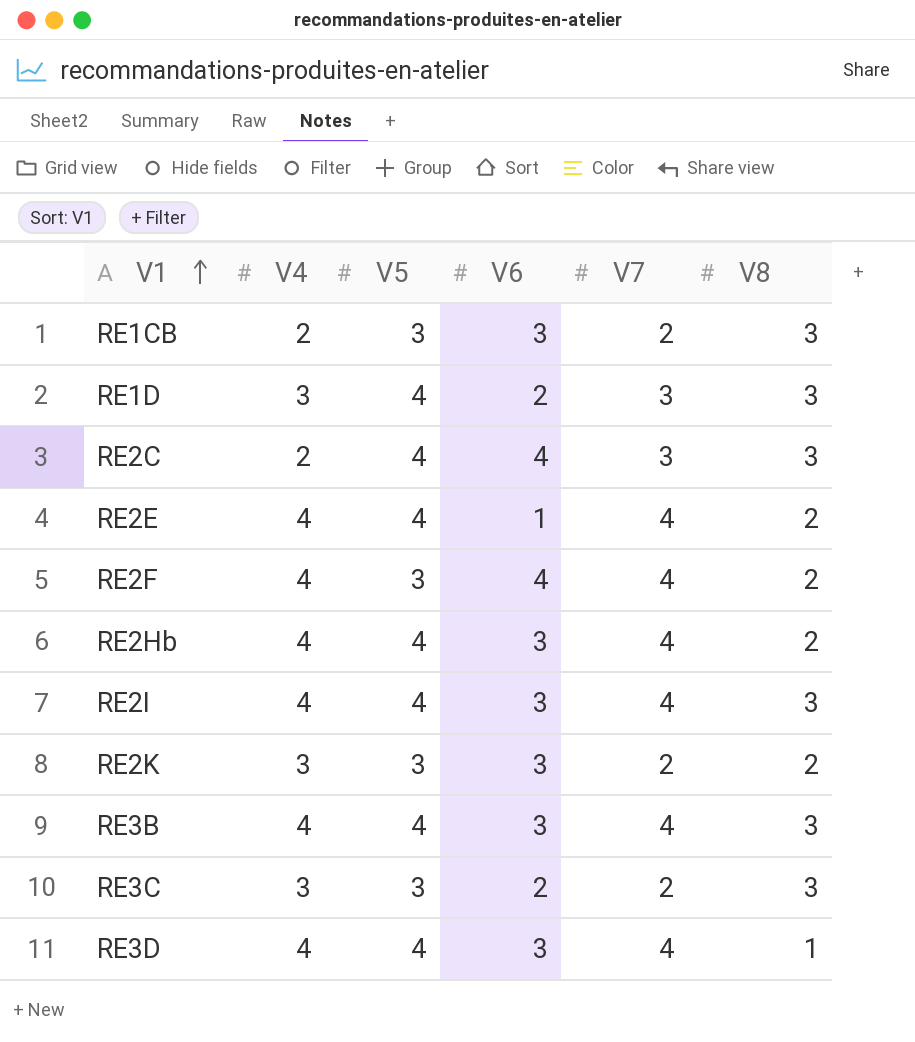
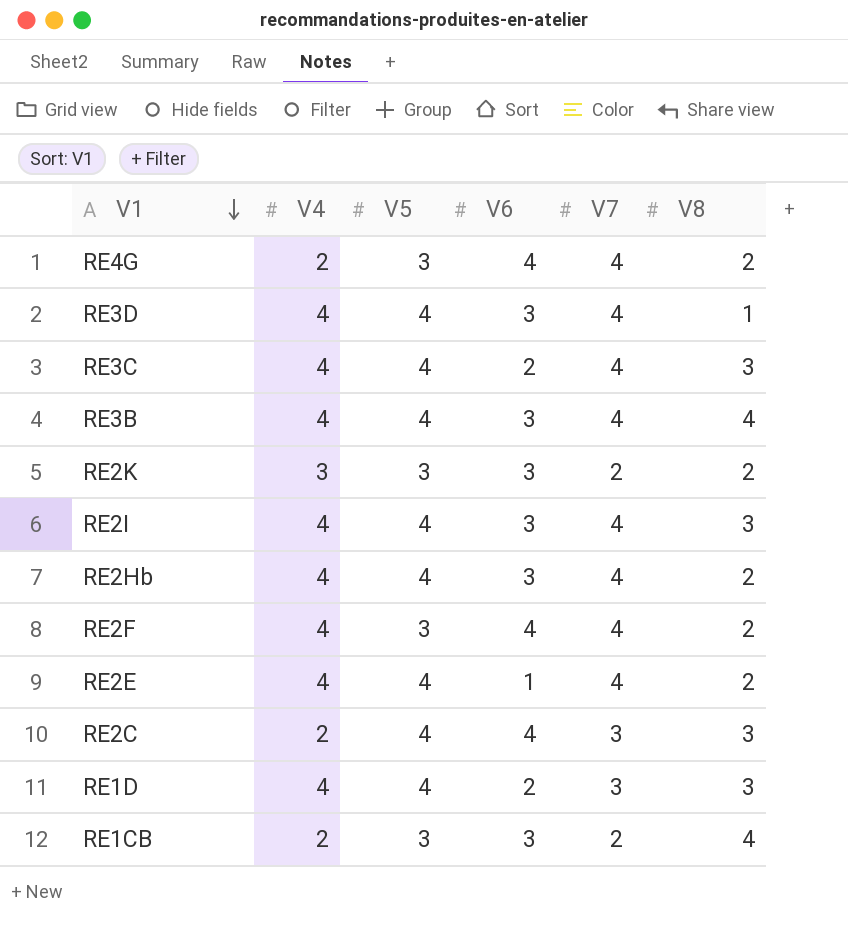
row order: V1 ascending -> V1 descending
row RE4G: none -> 2 | 3 | 4 | 4 | 2
RE3C | V4: 3 -> 4
RE3C | V5: 3 -> 4
RE3C | V7: 2 -> 4
RE3B | V8: 3 -> 4
RE1D | V4: 3 -> 4
RE1CB | V8: 3 -> 4

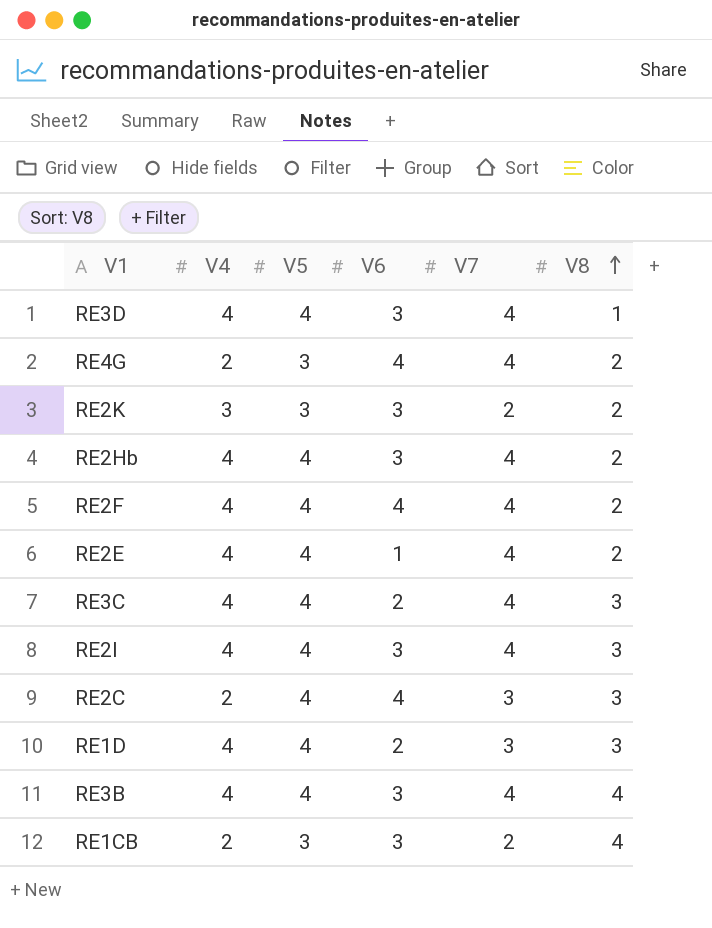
row order: V1 descending -> V8 ascending
RE2F | V5: 3 -> 4

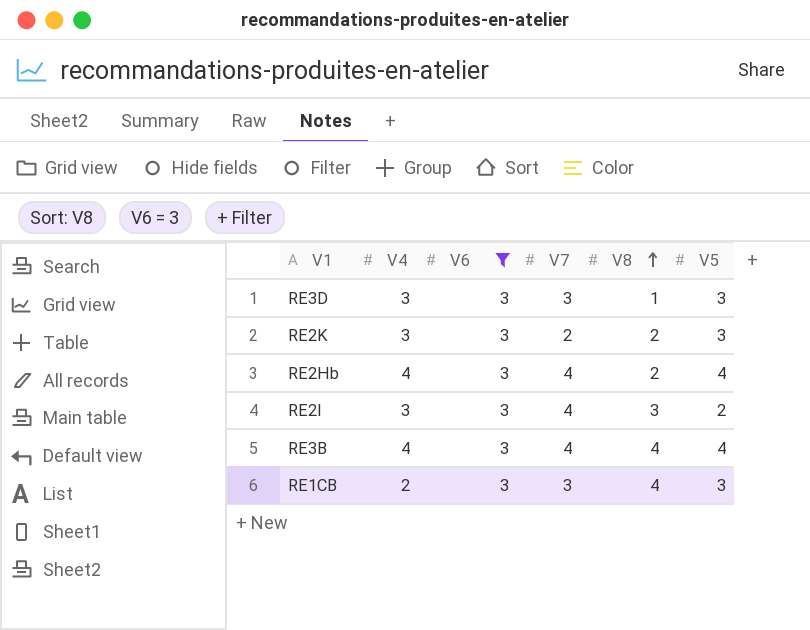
filter: none -> V6 = 3
column V5 | position: 3 -> 6
RE3D | V4: 4 -> 3
RE3D | V7: 4 -> 3
RE3D | V5: 4 -> 3
RE2I | V4: 4 -> 3
RE2I | V5: 4 -> 2
RE1CB | V7: 2 -> 3

